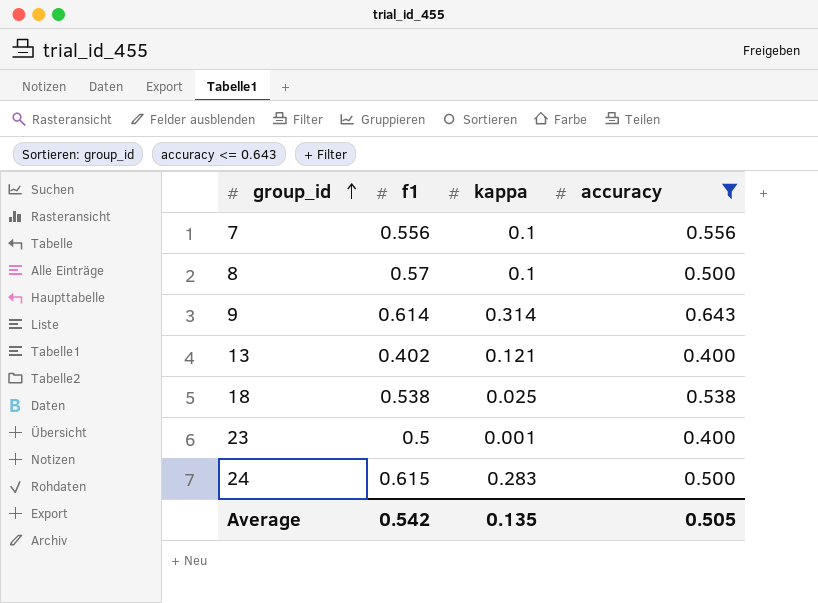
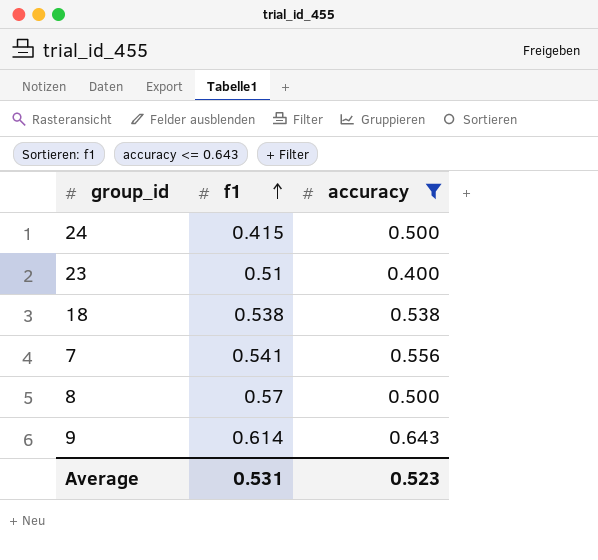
row order: group_id ascending -> f1 ascending
column kappa | position: 3 -> none
row 13: 0.402 | 0.121 | 0.400 -> none
24 | f1: 0.615 -> 0.415
23 | f1: 0.5 -> 0.51
7 | f1: 0.556 -> 0.541
Average | f1: 0.542 -> 0.531
Average | accuracy: 0.505 -> 0.523

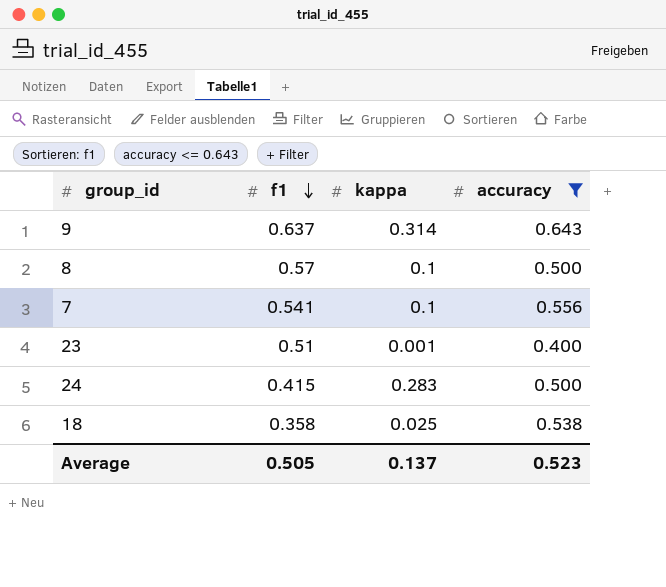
row order: f1 ascending -> f1 descending
column kappa | position: none -> 3
9 | f1: 0.614 -> 0.637
18 | f1: 0.538 -> 0.358
Average | f1: 0.531 -> 0.505

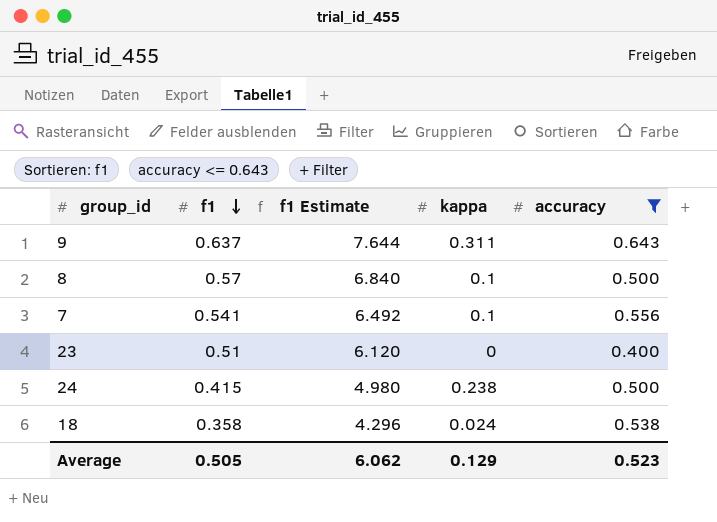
column f1 Estimate | formula: none -> [f1] * 12
9 | kappa: 0.314 -> 0.311
23 | kappa: 0.001 -> 0
24 | kappa: 0.283 -> 0.238
18 | kappa: 0.025 -> 0.024
Average | kappa: 0.137 -> 0.129

